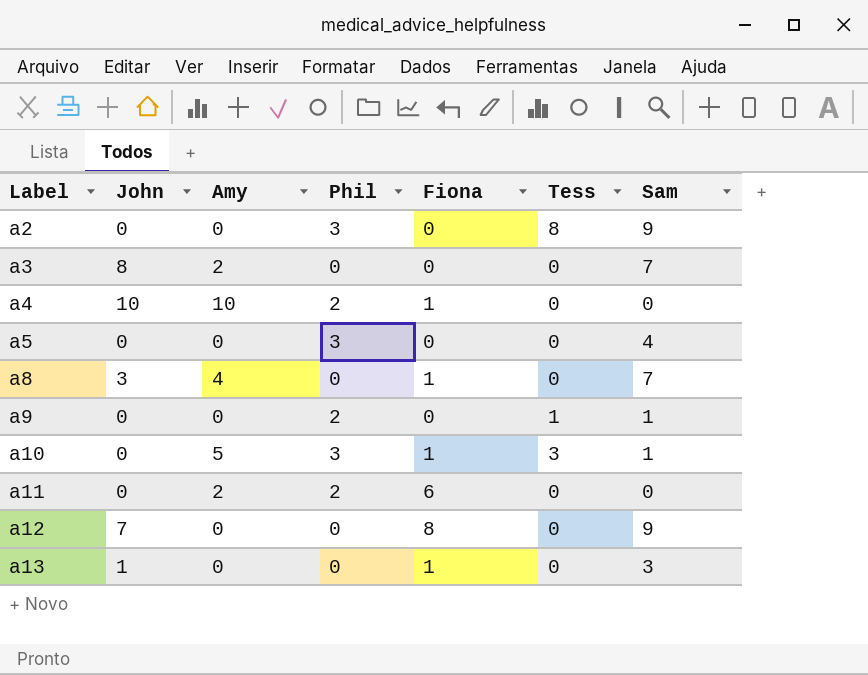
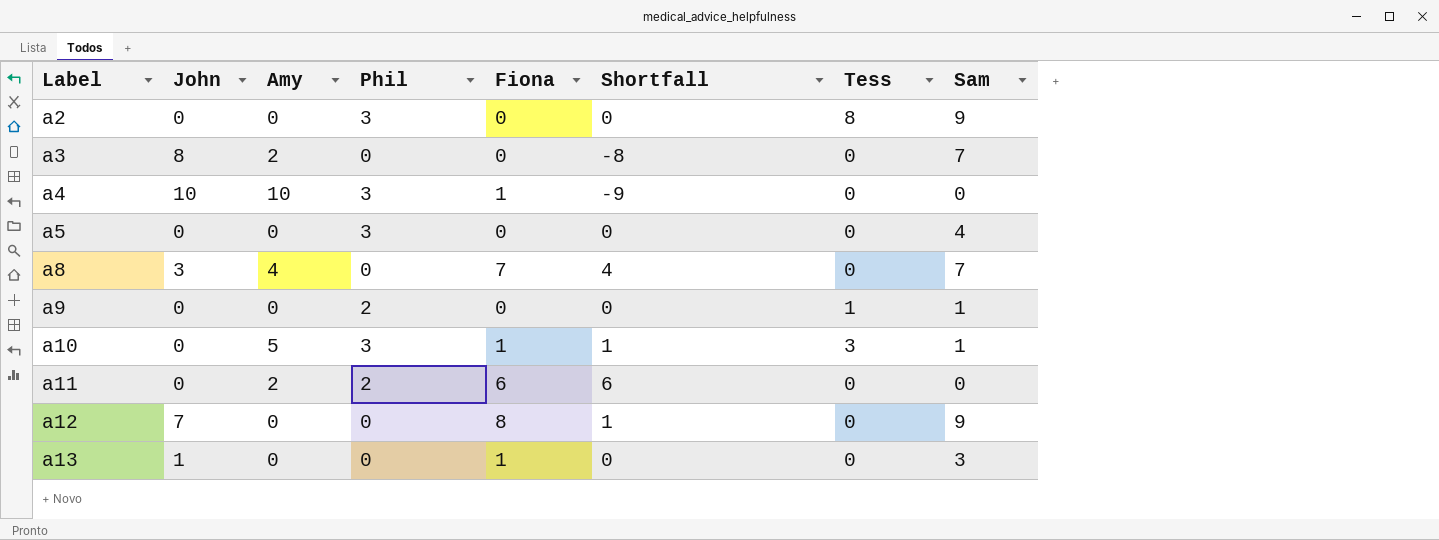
column Shortfall | formula: none -> [Fiona] - [John]
a4 | Phil: 2 -> 3
a8 | Fiona: 1 -> 7

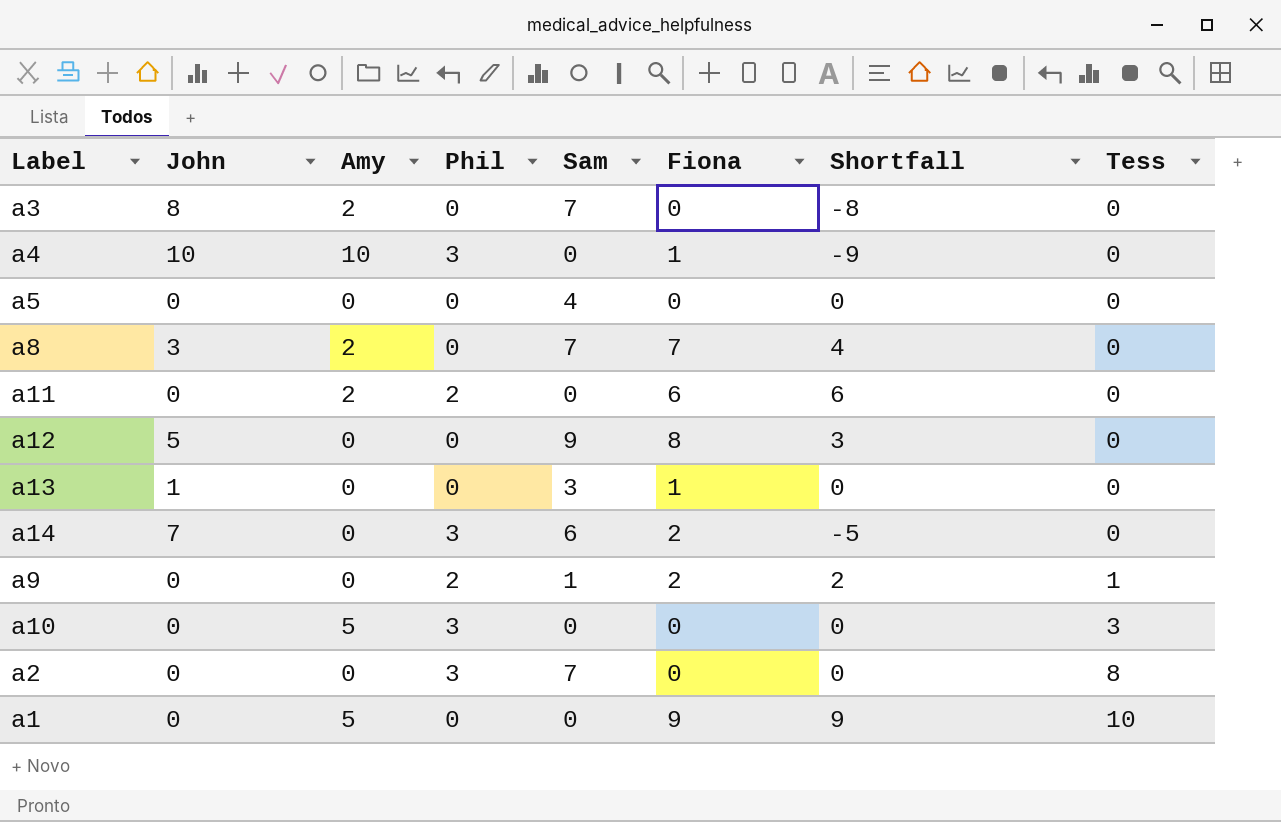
row order: Label ascending -> Tess ascending
column Sam | position: 8 -> 5
a5 | Phil: 3 -> 0
a8 | Amy: 4 -> 2
a12 | John: 7 -> 5
a12 | Shortfall: 1 -> 3
row a14: none -> 7 | 0 | 3 | 6 | 2 | -5 | 0
a9 | Fiona: 0 -> 2
a9 | Shortfall: 0 -> 2
a10 | Sam: 1 -> 0
a10 | Fiona: 1 -> 0
a10 | Shortfall: 1 -> 0
a2 | Sam: 9 -> 7
row a1: none -> 0 | 5 | 0 | 0 | 9 | 9 | 10

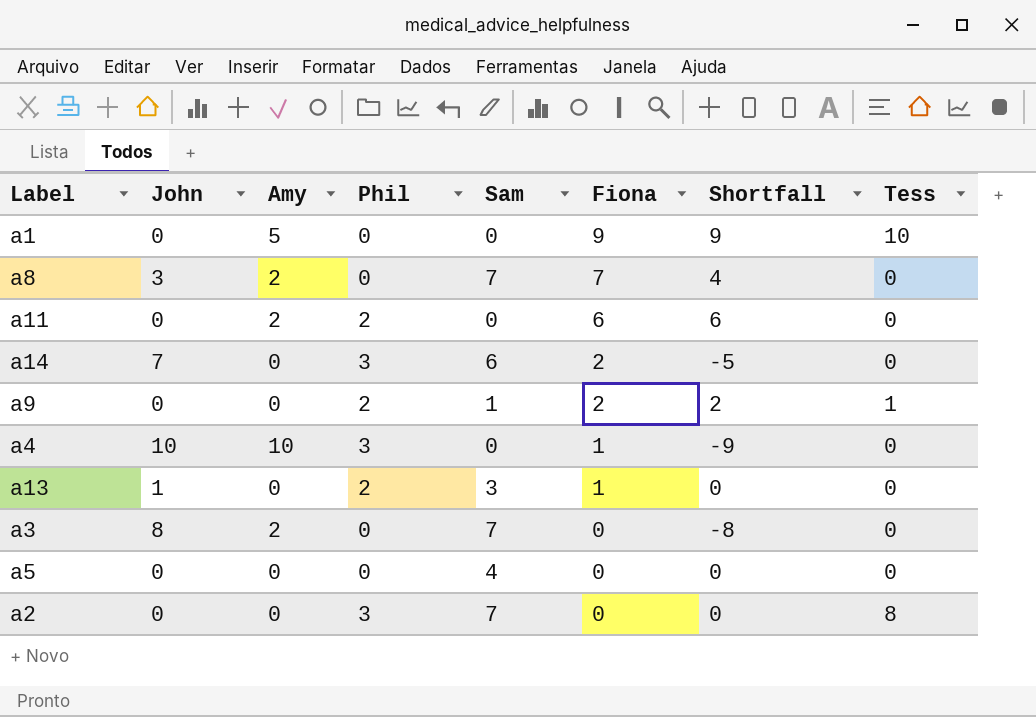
row order: Tess ascending -> Fiona descending
row a12: 5 | 0 | 0 | 9 | 8 | 3 | 0 -> none
row a10: 0 | 5 | 3 | 0 | 0 | 0 | 3 -> none
a13 | Phil: 0 -> 2

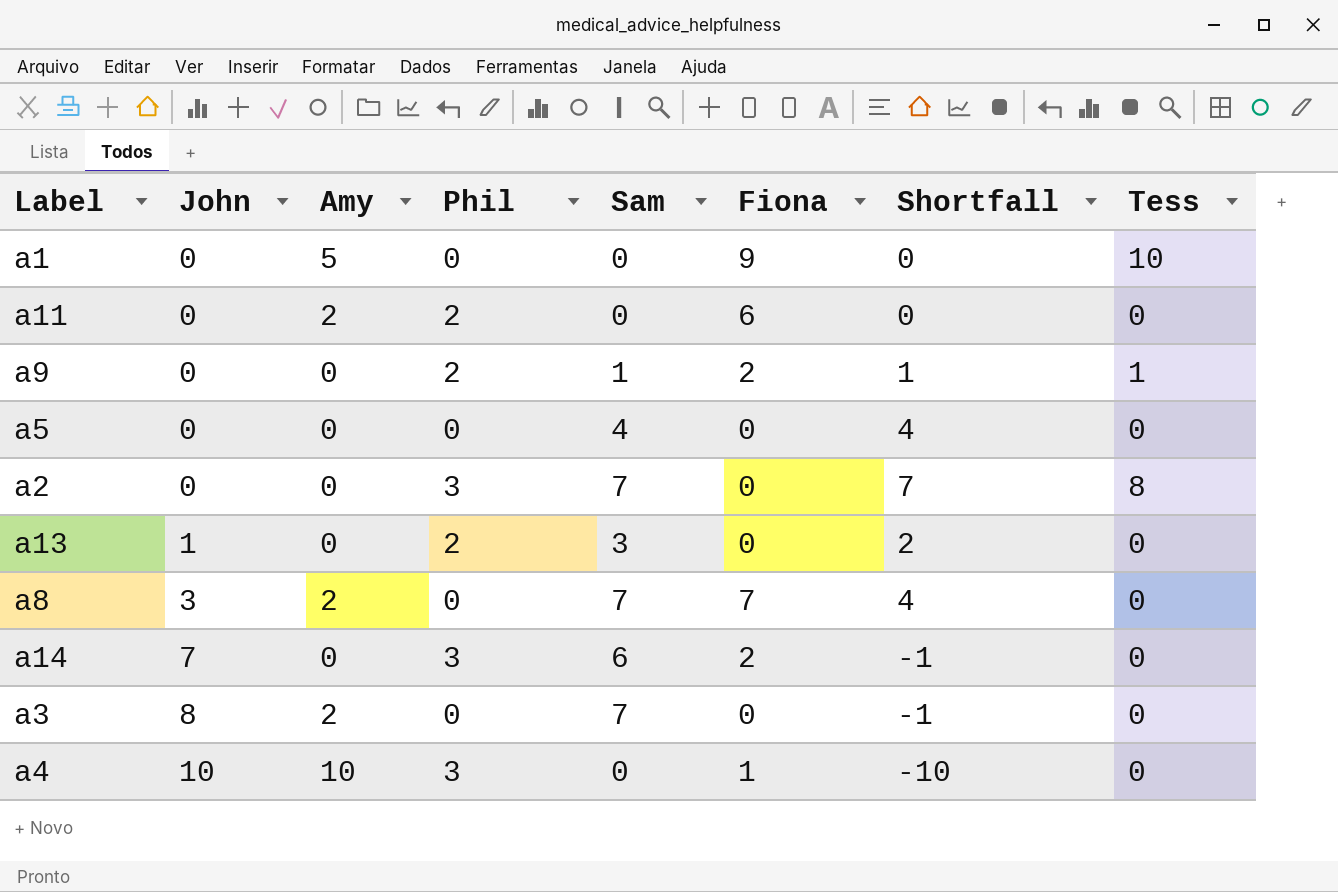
row order: Fiona descending -> John ascending
column Shortfall | formula: [Fiona] - [John] -> [Sam] - [John]
a13 | Fiona: 1 -> 0

